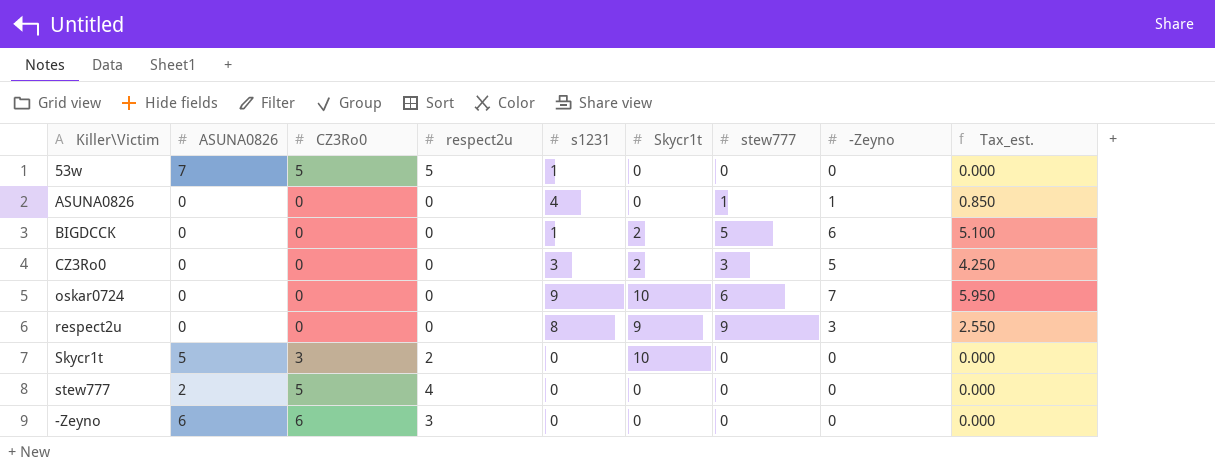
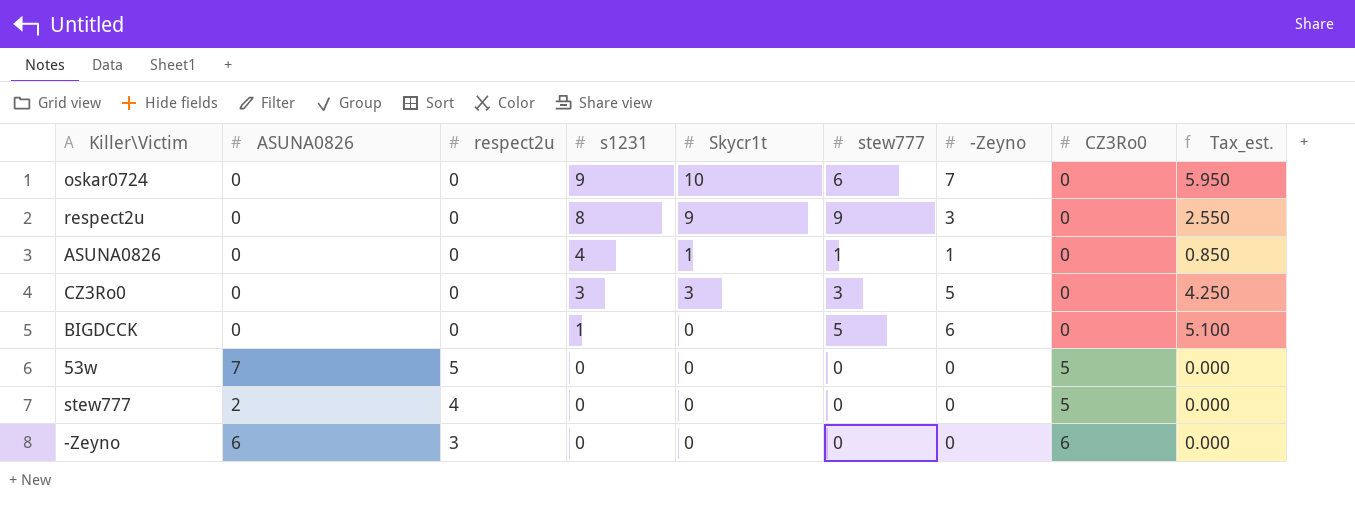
row order: none -> s1231 descending
column CZ3Ro0 | position: 3 -> 8
row Skycr1t: 5 | 3 | 2 | 0 | 10 | 0 | 0 | 0.000 -> none
ASUNA0826 | Skycr1t: 0 -> 1
CZ3Ro0 | Skycr1t: 2 -> 3
BIGDCCK | Skycr1t: 2 -> 0
53w | s1231: 1 -> 0

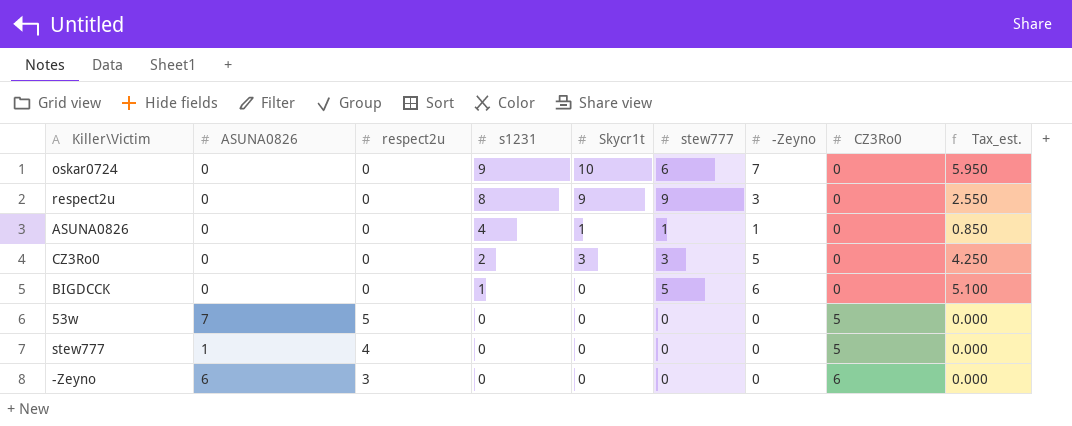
CZ3Ro0 | s1231: 3 -> 2
stew777 | ASUNA0826: 2 -> 1

